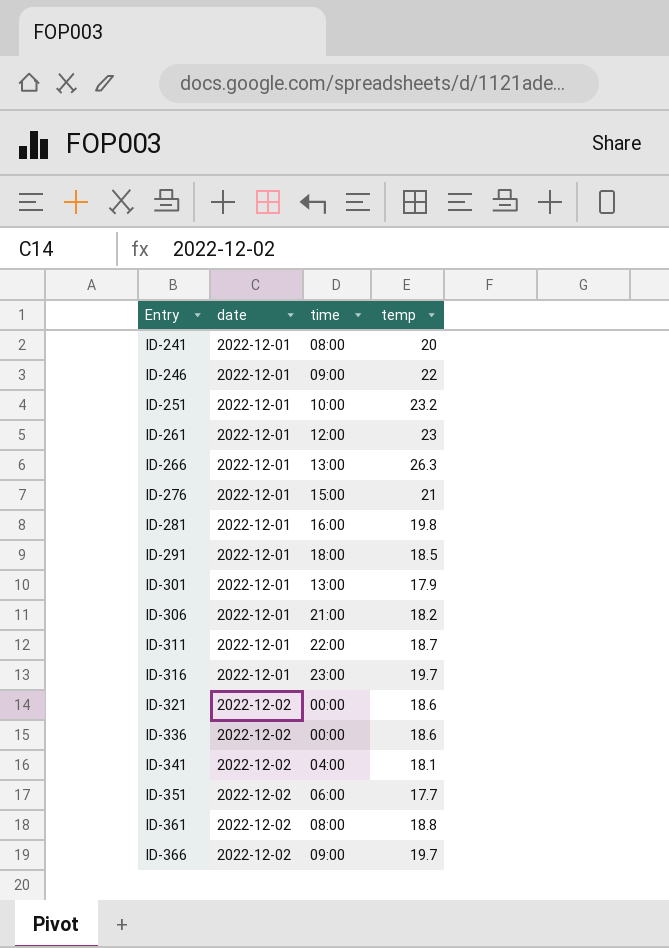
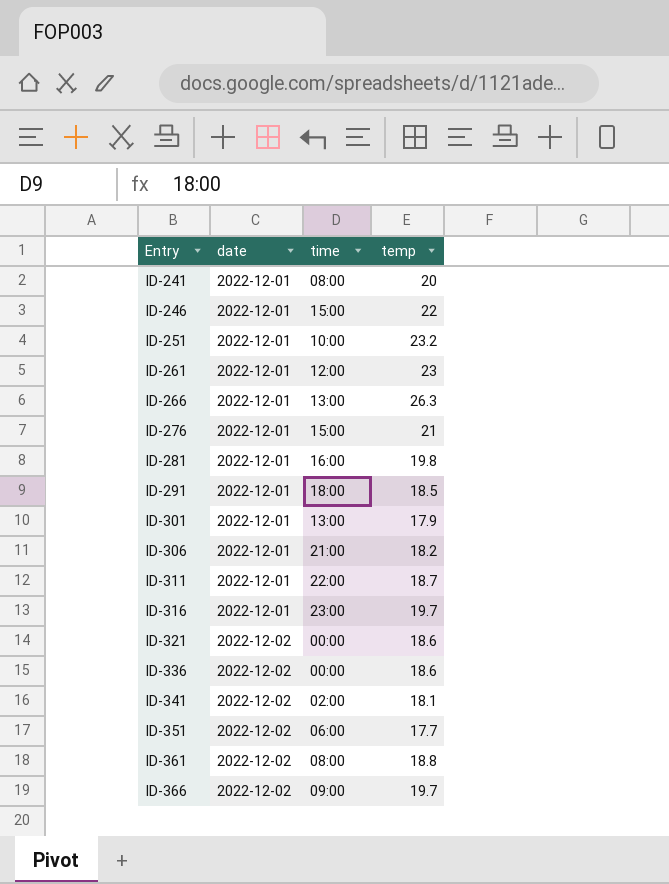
ID-246 | time: 09:00 -> 15:00
ID-341 | time: 04:00 -> 02:00

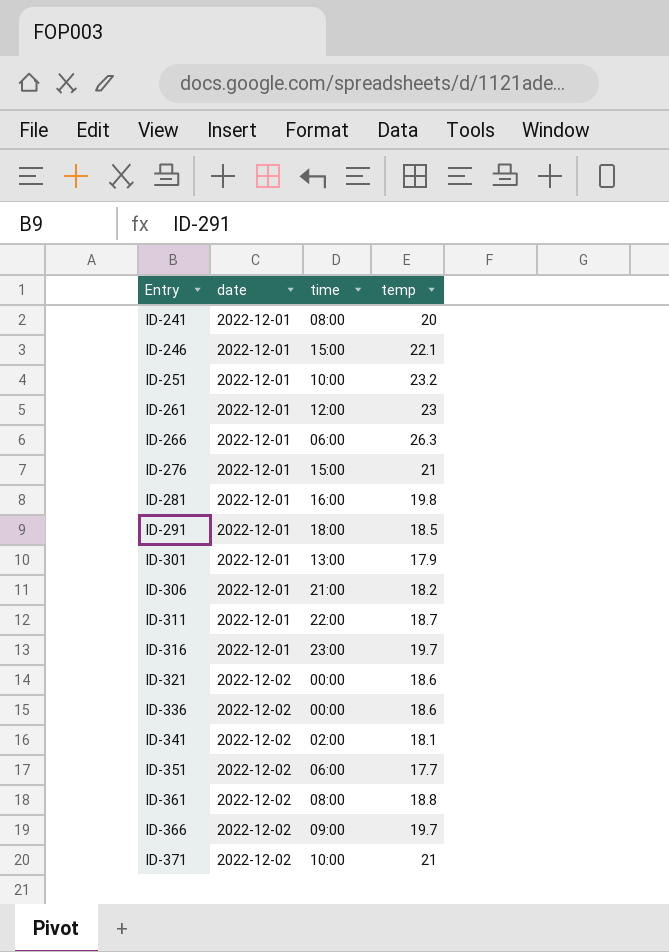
ID-246 | temp: 22 -> 22.1
ID-266 | time: 13:00 -> 06:00
row ID-371: none -> 2022-12-02 | 10:00 | 21

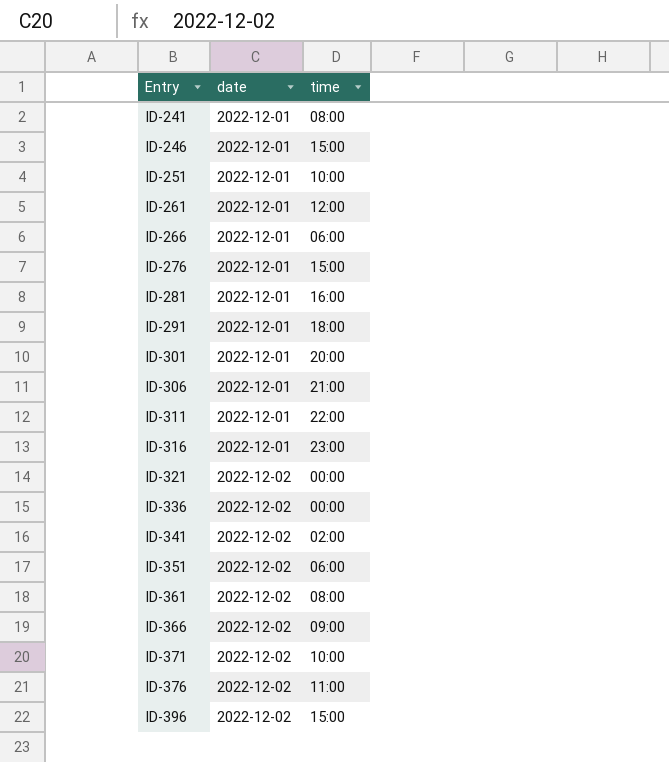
column temp | position: 4 -> none
ID-301 | time: 13:00 -> 20:00
row ID-376: none -> 2022-12-02 | 11:00
row ID-396: none -> 2022-12-02 | 15:00

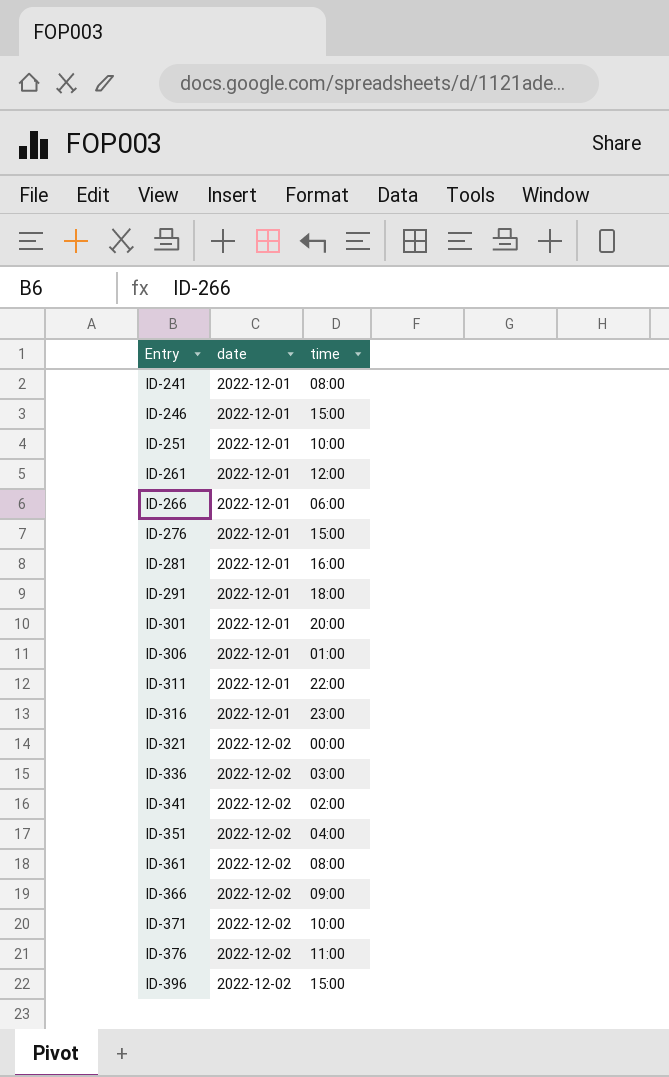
ID-306 | time: 21:00 -> 01:00
ID-336 | time: 00:00 -> 03:00
ID-351 | time: 06:00 -> 04:00

